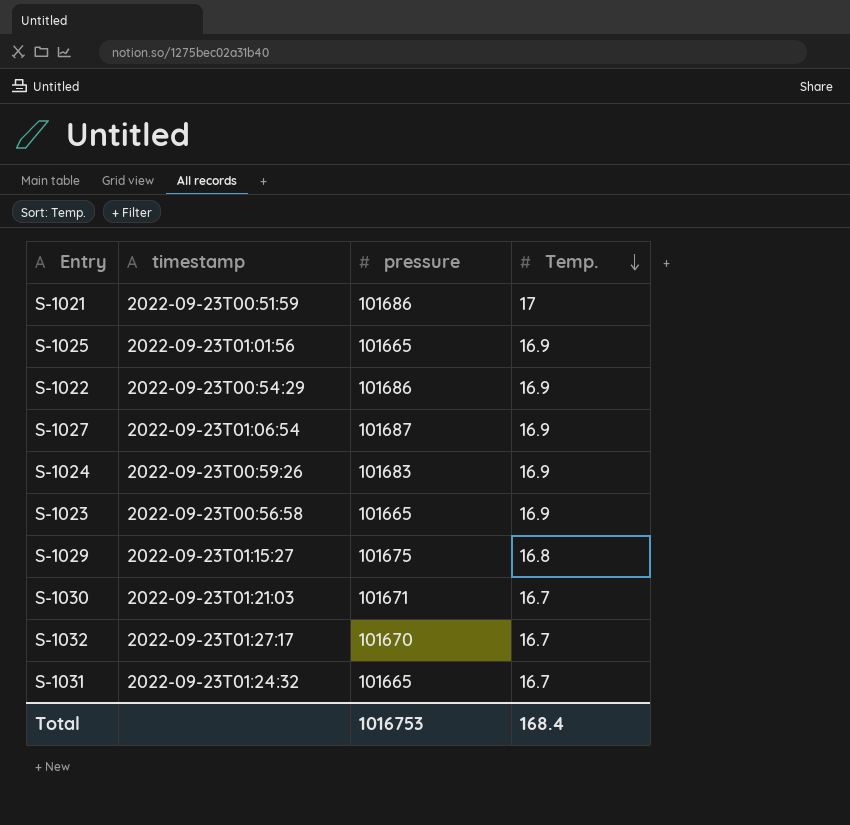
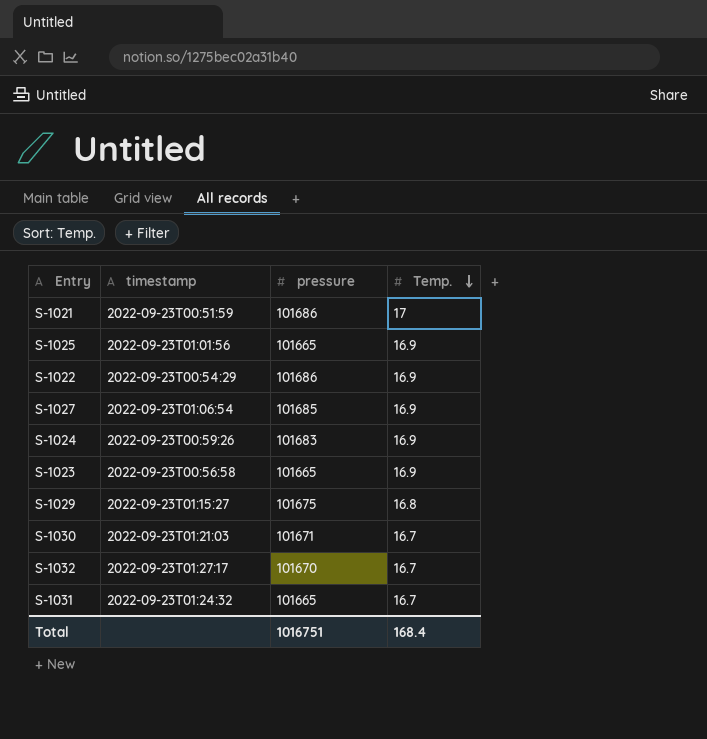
S-1027 | pressure: 101687 -> 101685
Total | pressure: 1016753 -> 1016751

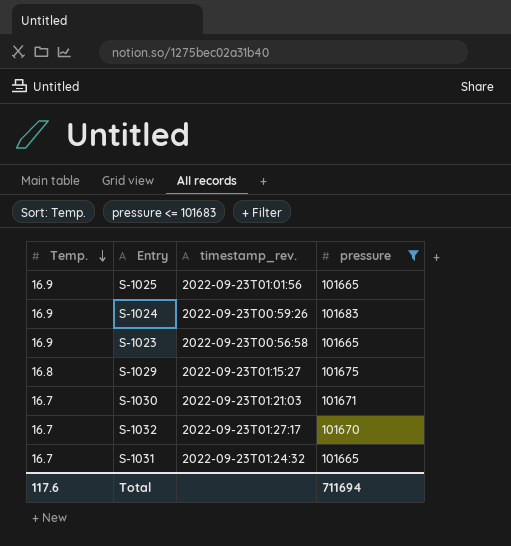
filter: none -> pressure <= 101683
column Temp. | position: 4 -> 1
column name: timestamp -> timestamp_rev.
Total | Temp.: 168.4 -> 117.6
Total | pressure: 1016751 -> 711694

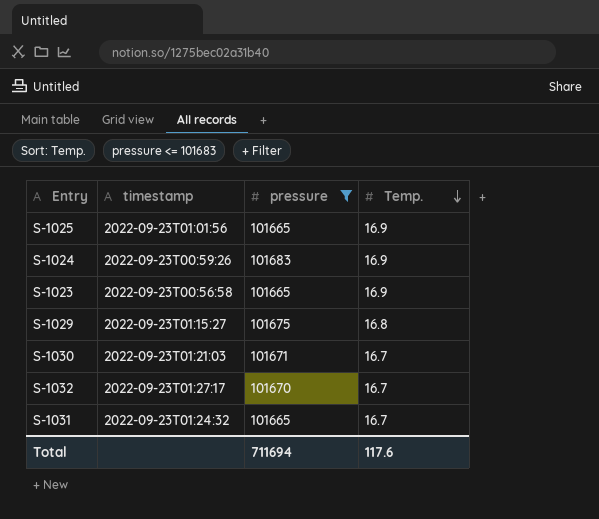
column name: timestamp_rev. -> timestamp
column Temp. | position: 1 -> 4

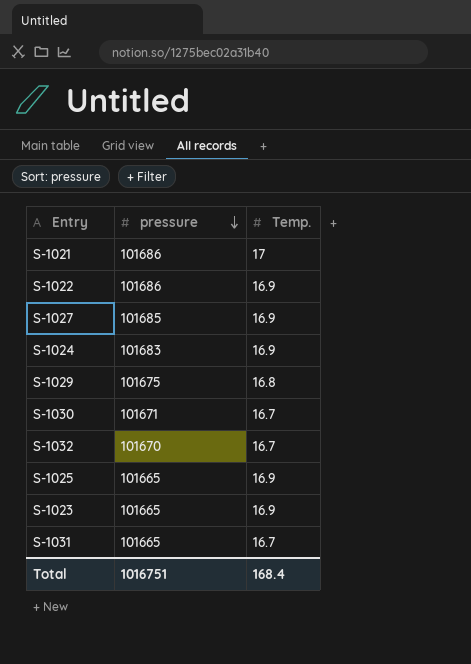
filter: pressure <= 101683 -> none
row order: Temp. descending -> pressure descending
column timestamp | position: 2 -> none
Total | pressure: 711694 -> 1016751
Total | Temp.: 117.6 -> 168.4

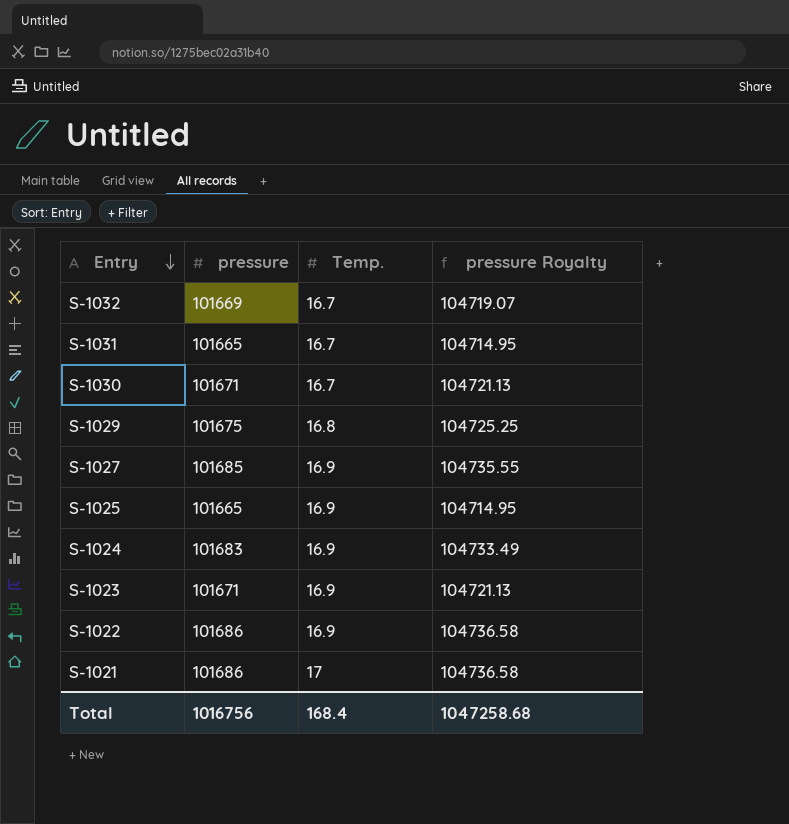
row order: pressure descending -> Entry descending
column pressure Royalty | formula: none -> [pressure] * 1.03
S-1032 | pressure: 101670 -> 101669
S-1023 | pressure: 101665 -> 101671
Total | pressure: 1016751 -> 1016756

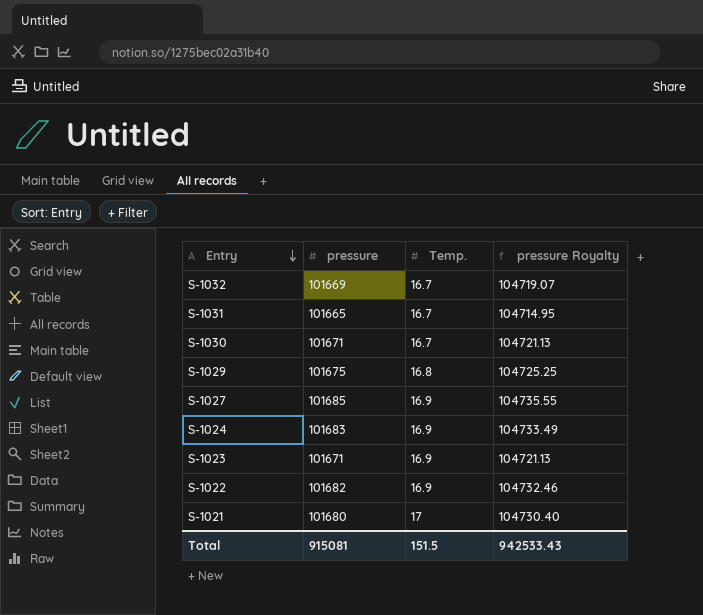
row S-1025: 101665 | 16.9 | 104714.95 -> none
S-1022 | pressure: 101686 -> 101682
S-1022 | pressure Royalty: 104736.58 -> 104732.46
S-1021 | pressure: 101686 -> 101680
S-1021 | pressure Royalty: 104736.58 -> 104730.40
Total | pressure: 1016756 -> 915081
Total | Temp.: 168.4 -> 151.5
Total | pressure Royalty: 1047258.68 -> 942533.43

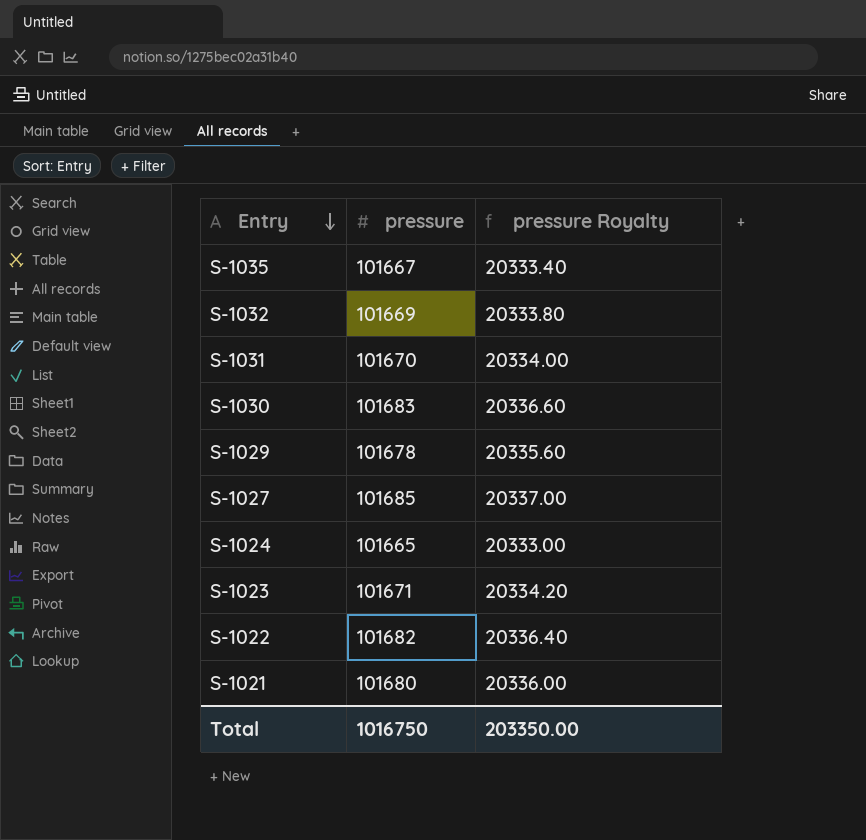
column Temp. | position: 3 -> none
column pressure Royalty | formula: [pressure] * 1.03 -> [pressure] * 0.2
row S-1035: none -> 101667 | 20333.40
S-1031 | pressure: 101665 -> 101670
S-1030 | pressure: 101671 -> 101683
S-1029 | pressure: 101675 -> 101678
S-1024 | pressure: 101683 -> 101665
Total | pressure: 915081 -> 1016750
Total | pressure Royalty: 942533.43 -> 203350.00

